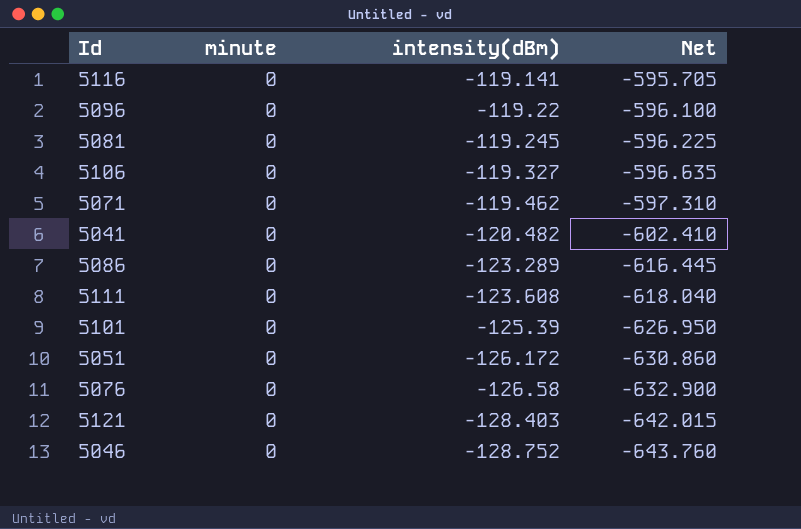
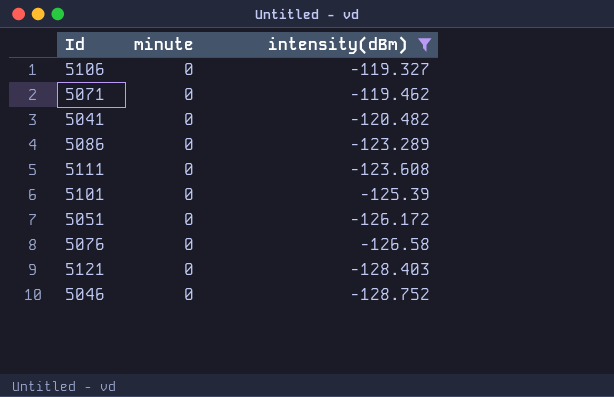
filter: none -> intensity(dBm) <= -119.327
column Net | formula: [intensity(dBm)] * 5 -> none

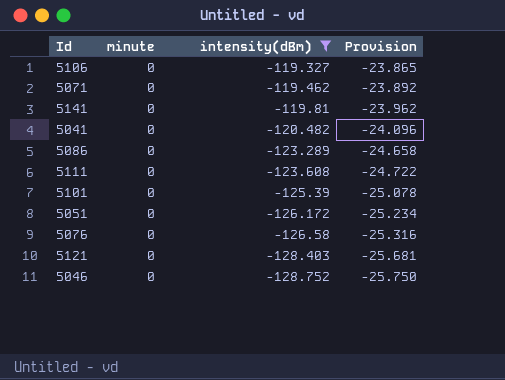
column Provision | formula: none -> [intensity(dBm)] * 0.2
row 5141: none -> 0 | -119.81 | -23.962

